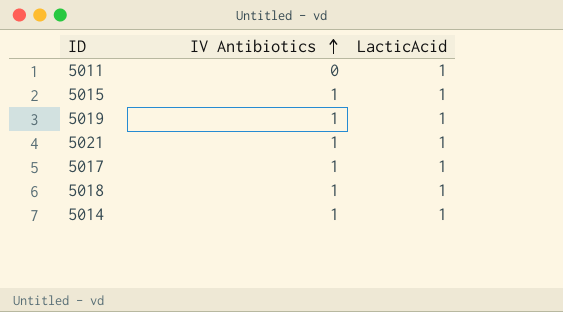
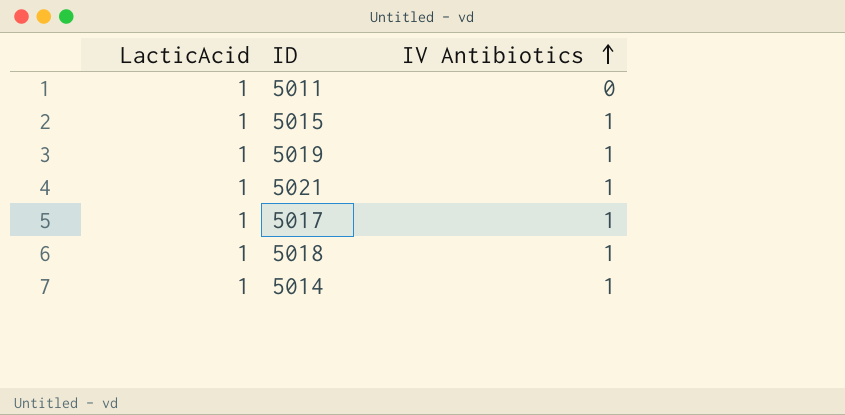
column LacticAcid | position: 3 -> 1

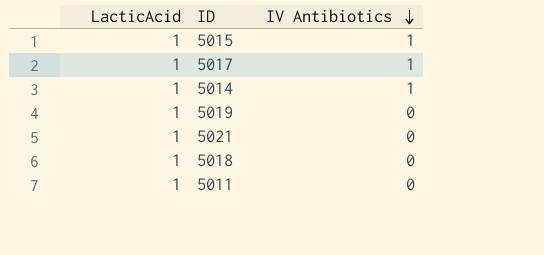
row order: IV Antibiotics ascending -> IV Antibiotics descending
5019 | IV Antibiotics: 1 -> 0
5021 | IV Antibiotics: 1 -> 0
5018 | IV Antibiotics: 1 -> 0

